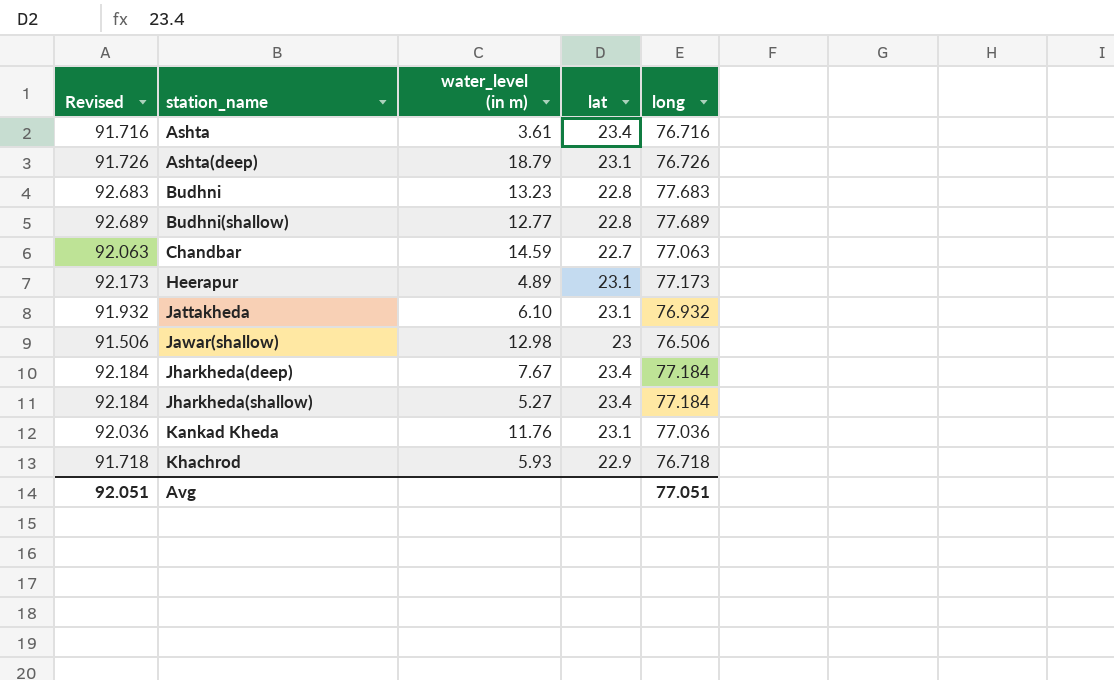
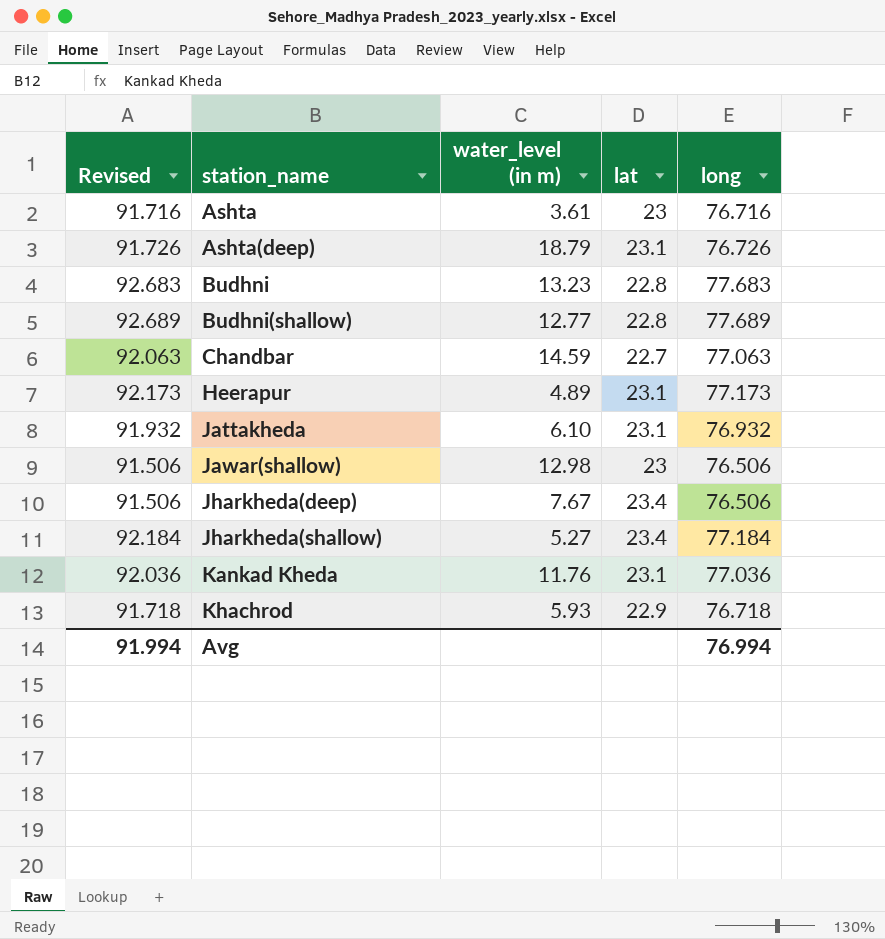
Ashta | lat: 23.4 -> 23
Jharkheda(deep) | Revised: 92.184 -> 91.506
Jharkheda(deep) | long: 77.184 -> 76.506
Avg | Revised: 92.051 -> 91.994
Avg | long: 77.051 -> 76.994

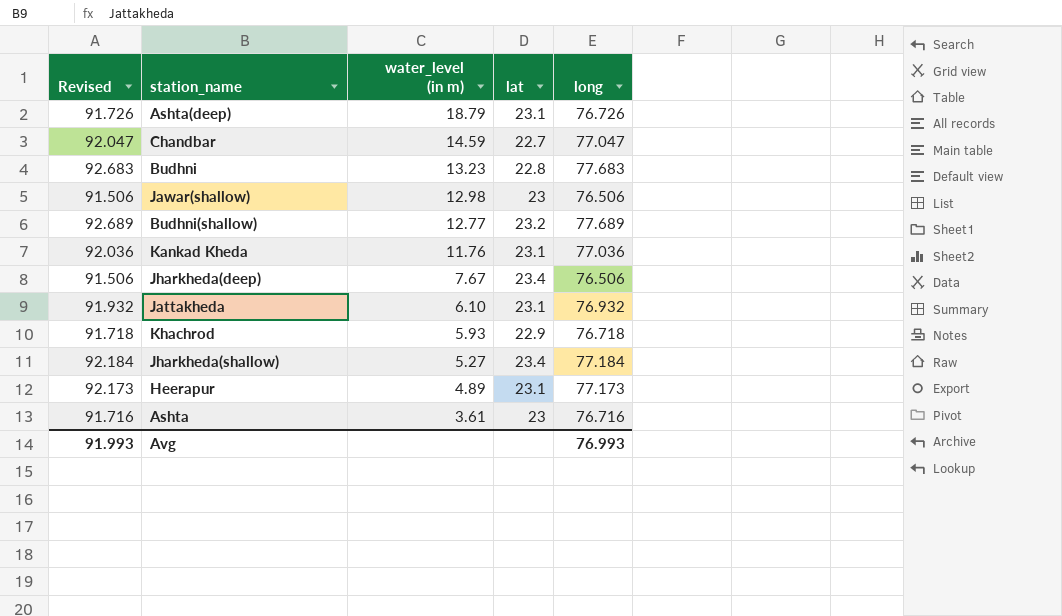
row order: station_name ascending -> water_level (in m) descending
Chandbar | Revised: 92.063 -> 92.047
Chandbar | long: 77.063 -> 77.047
Budhni(shallow) | lat: 22.8 -> 23.2
Avg | Revised: 91.994 -> 91.993
Avg | long: 76.994 -> 76.993

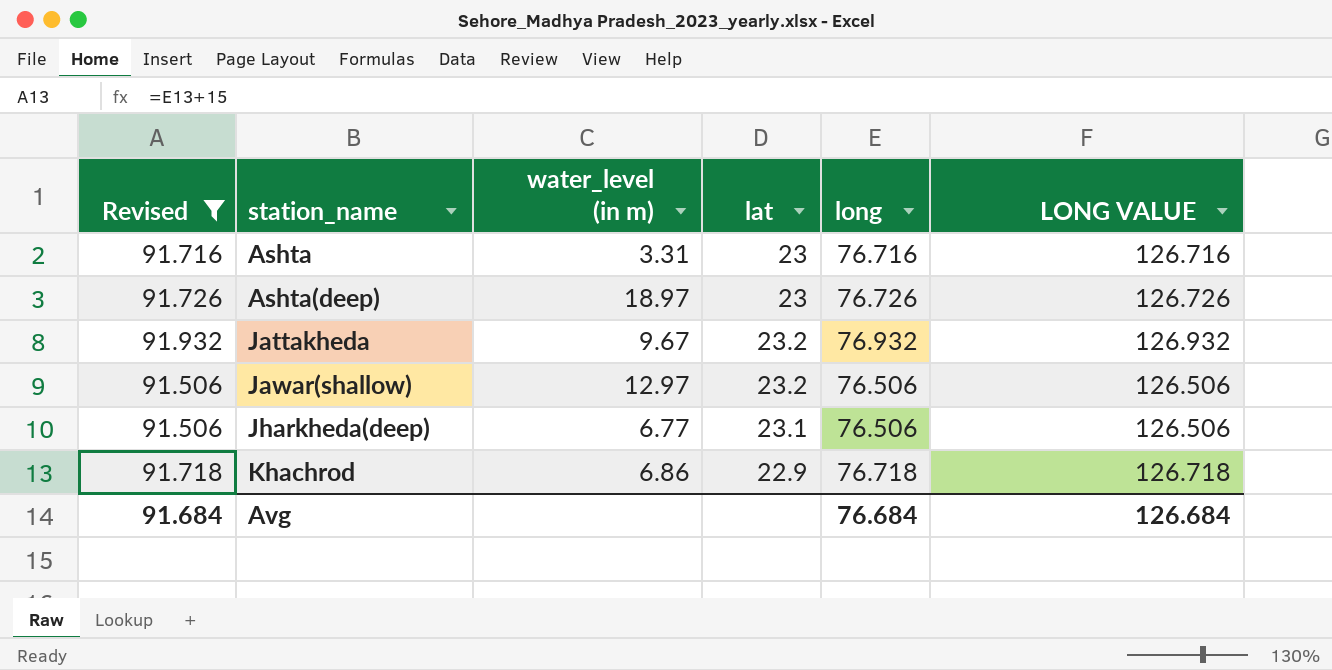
filter: none -> Revised <= 91.932
row order: water_level (in m) descending -> station_name ascending
column LONG VALUE | formula: none -> [long] + 50
Ashta | water_level (in m): 3.61 -> 3.31
Ashta(deep) | water_level (in m): 18.79 -> 18.97
Ashta(deep) | lat: 23.1 -> 23
Jattakheda | water_level (in m): 6.10 -> 9.67
Jattakheda | lat: 23.1 -> 23.2
Jawar(shallow) | water_level (in m): 12.98 -> 12.97
Jawar(shallow) | lat: 23 -> 23.2
Jharkheda(deep) | water_level (in m): 7.67 -> 6.77
Jharkheda(deep) | lat: 23.4 -> 23.1
Khachrod | water_level (in m): 5.93 -> 6.86
Avg | Revised: 91.993 -> 91.684
Avg | long: 76.993 -> 76.684

